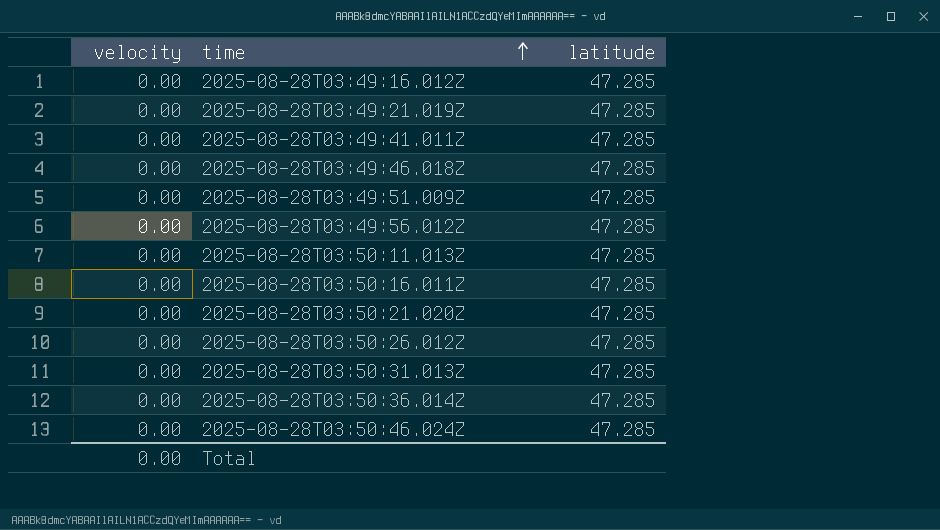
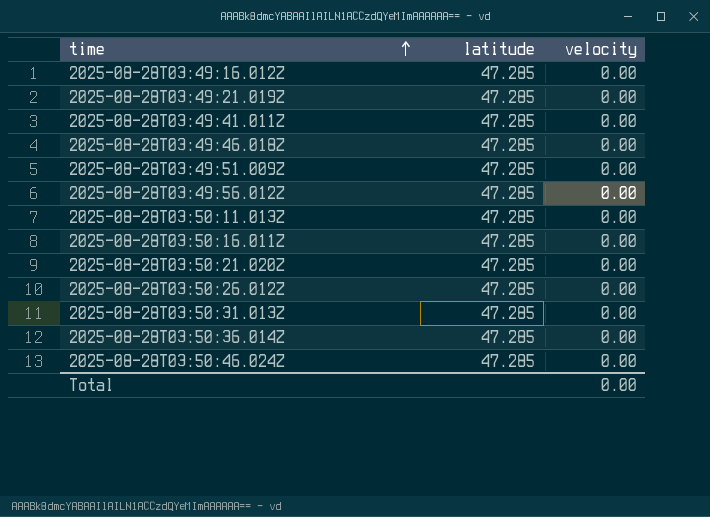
column velocity | position: 1 -> 3

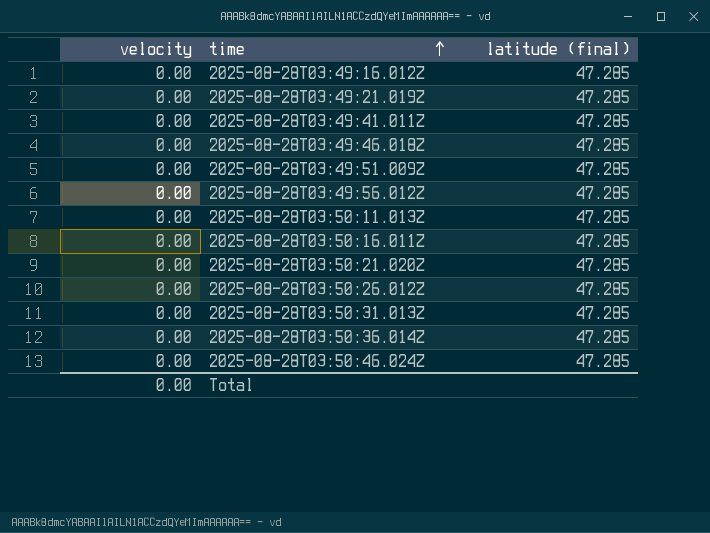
column velocity | position: 3 -> 1
column name: latitude -> latitude (final)

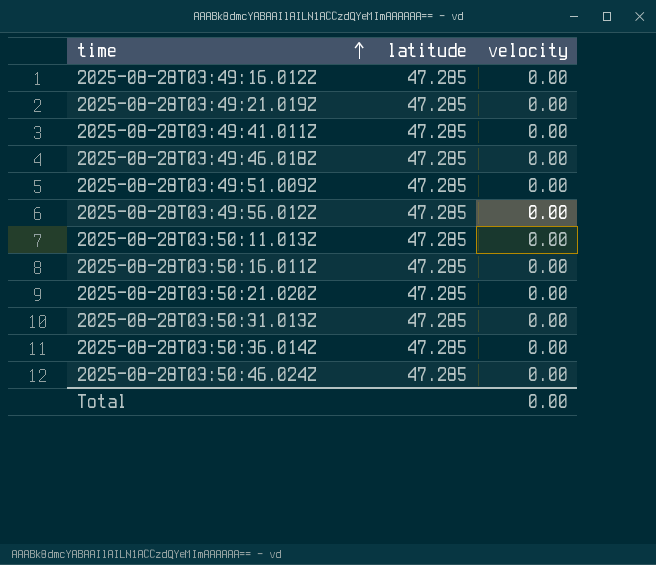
column name: latitude (final) -> latitude
column velocity | position: 1 -> 3
row 2025-08-28T03:50:26.012Z: 0.00 | 47.285 -> none

